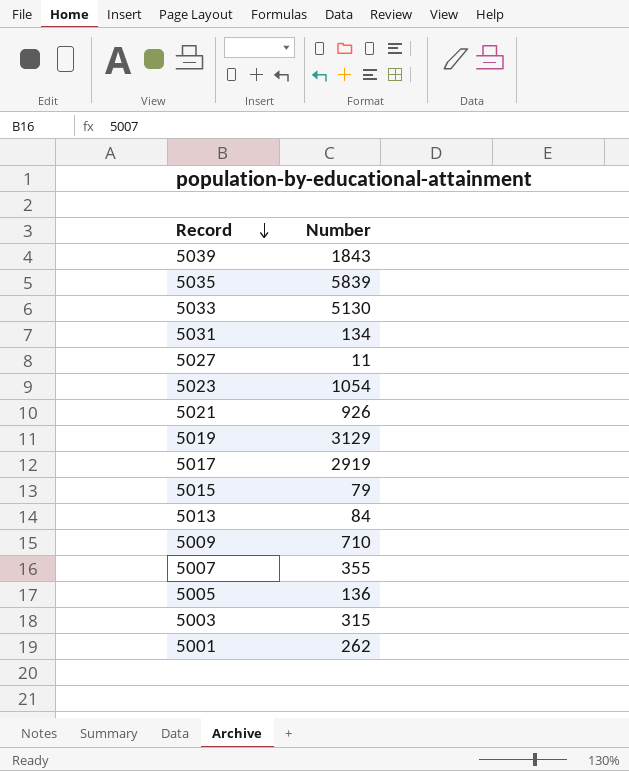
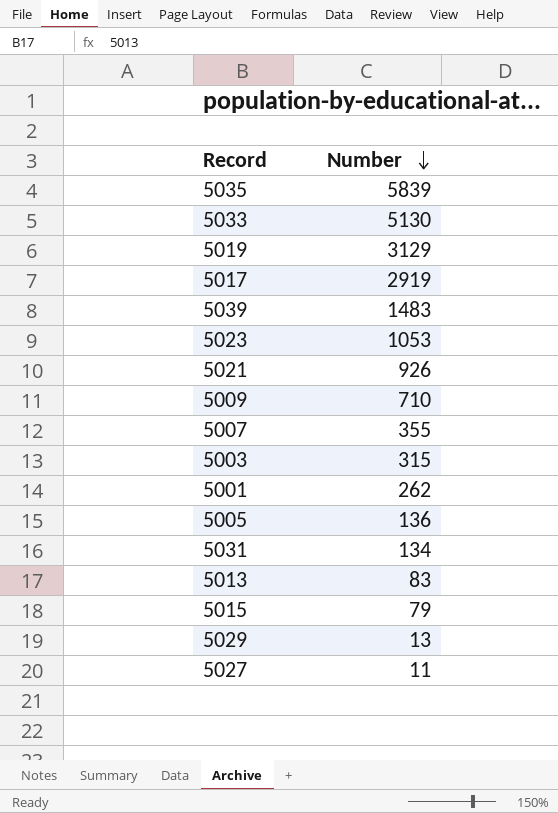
row order: Record descending -> Number descending
5039 | Number: 1843 -> 1483
5023 | Number: 1054 -> 1053
5013 | Number: 84 -> 83
row 5029: none -> 13

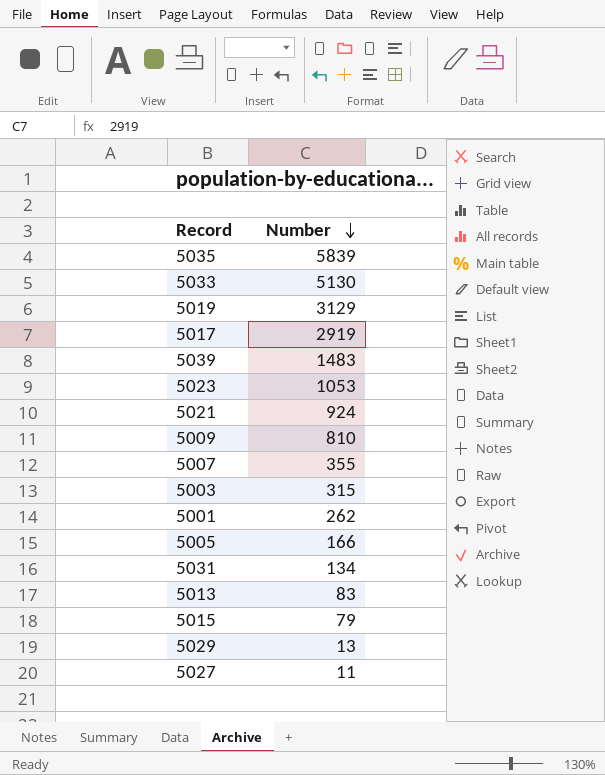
5021 | Number: 926 -> 924
5009 | Number: 710 -> 810
5005 | Number: 136 -> 166

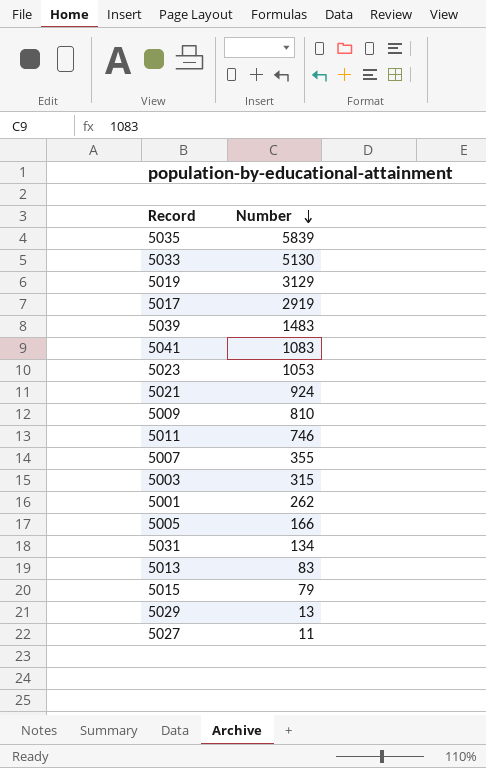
row 5041: none -> 1083
row 5011: none -> 746

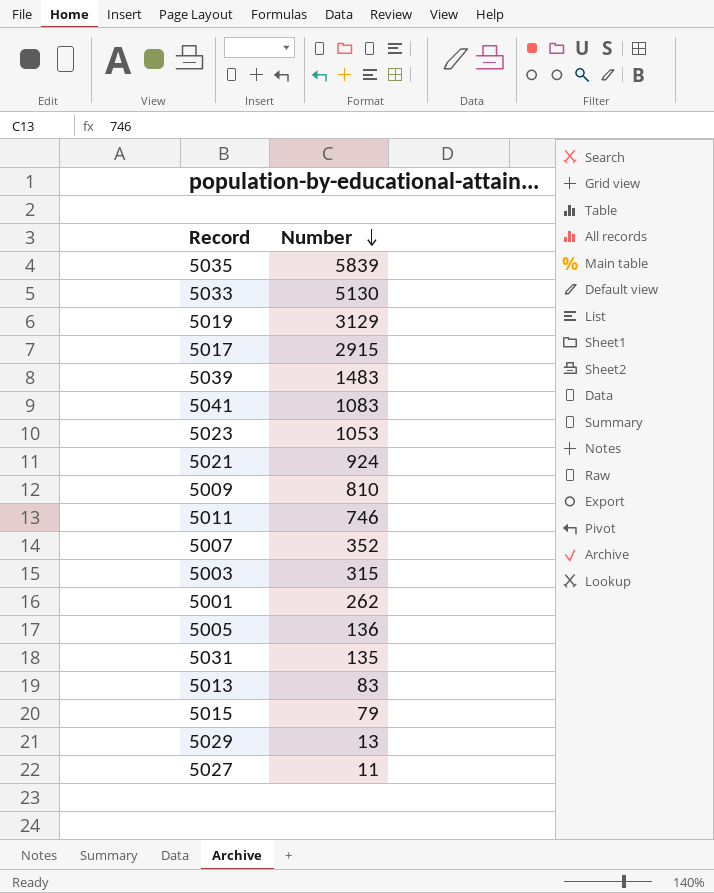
5017 | Number: 2919 -> 2915
5007 | Number: 355 -> 352
5005 | Number: 166 -> 136
5031 | Number: 134 -> 135

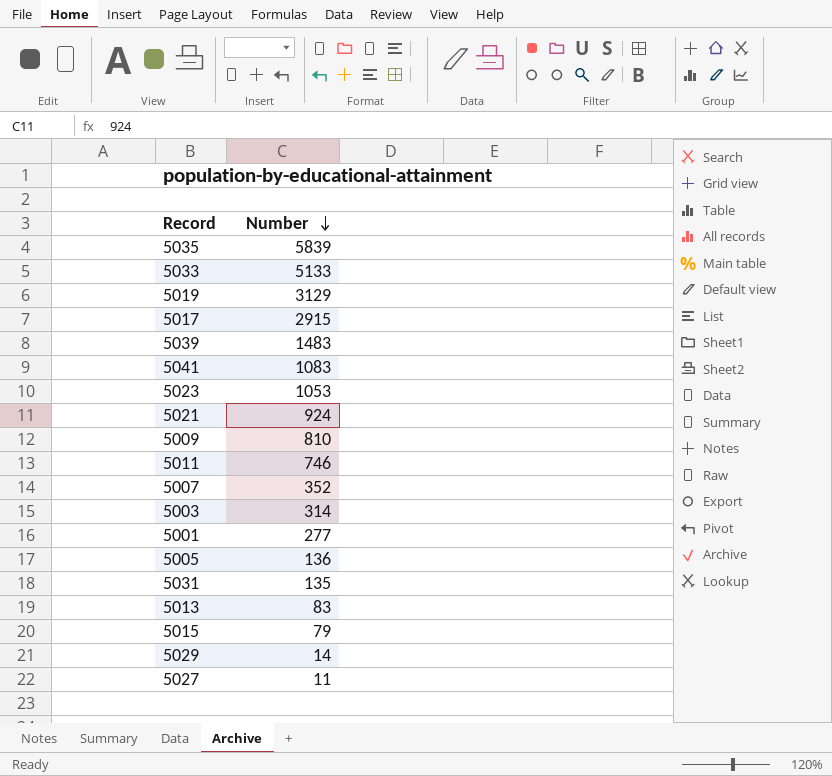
5033 | Number: 5130 -> 5133
5003 | Number: 315 -> 314
5001 | Number: 262 -> 277
5029 | Number: 13 -> 14

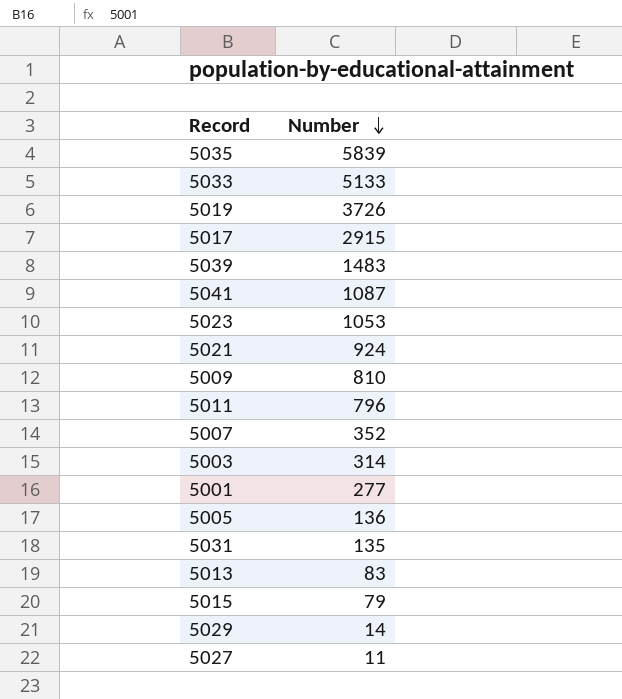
5019 | Number: 3129 -> 3726
5041 | Number: 1083 -> 1087
5011 | Number: 746 -> 796

